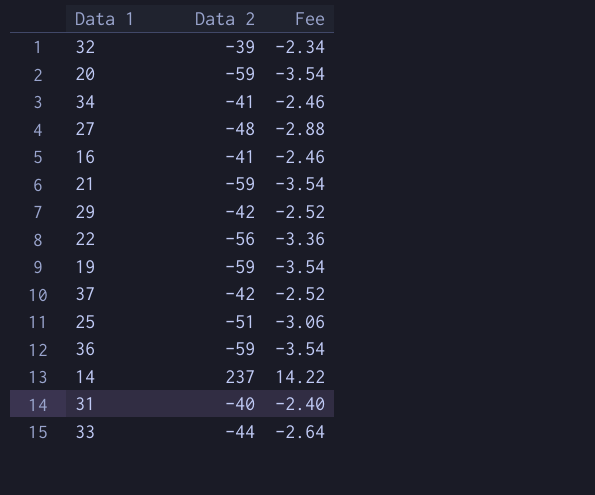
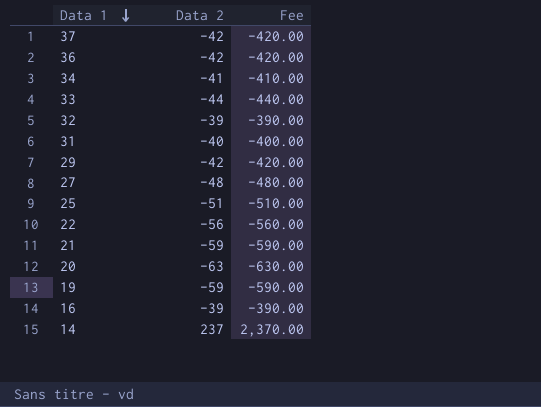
row order: none -> Data 1 descending
column Fee | formula: [Data 2] * 0.06 -> [Data 2] * 10
36 | Data 2: -59 -> -42
20 | Data 2: -59 -> -63
16 | Data 2: -41 -> -39

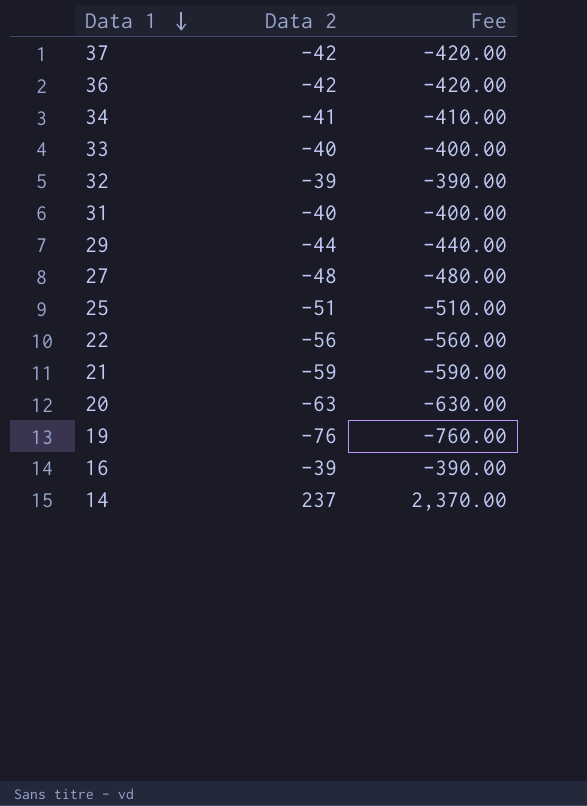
33 | Data 2: -44 -> -40
33 | Fee: -440.00 -> -400.00
29 | Data 2: -42 -> -44
29 | Fee: -420.00 -> -440.00
19 | Data 2: -59 -> -76
19 | Fee: -590.00 -> -760.00

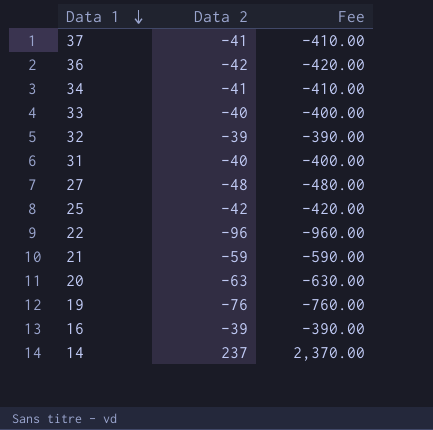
row 29: -44 | -440.00 -> none
37 | Data 2: -42 -> -41
37 | Fee: -420.00 -> -410.00
25 | Data 2: -51 -> -42
25 | Fee: -510.00 -> -420.00
22 | Data 2: -56 -> -96
22 | Fee: -560.00 -> -960.00

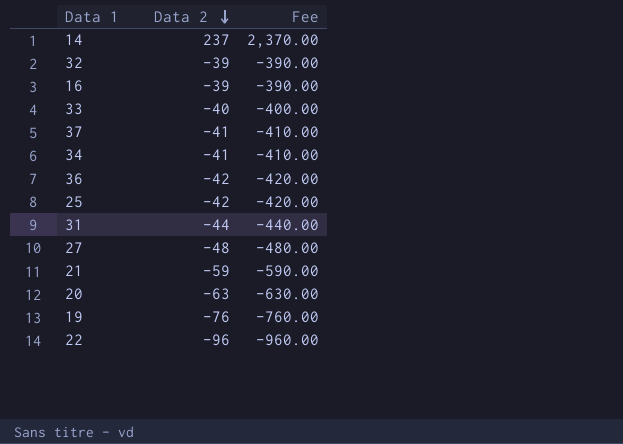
row order: Data 1 descending -> Data 2 descending
31 | Data 2: -40 -> -44
31 | Fee: -400.00 -> -440.00

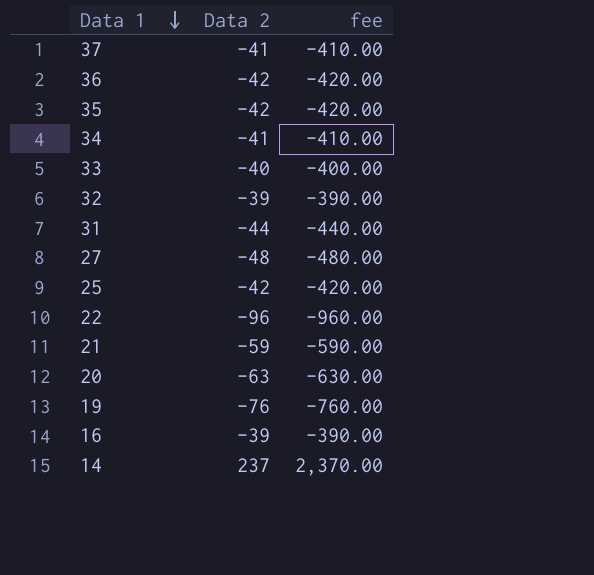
row order: Data 2 descending -> Data 1 descending
column name: Fee -> fee
row 35: none -> -42 | -420.00

